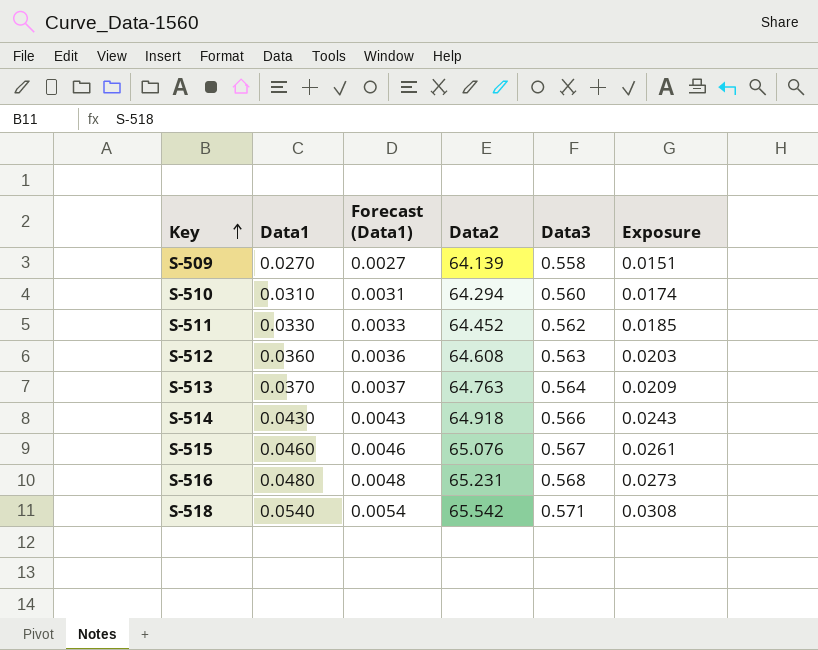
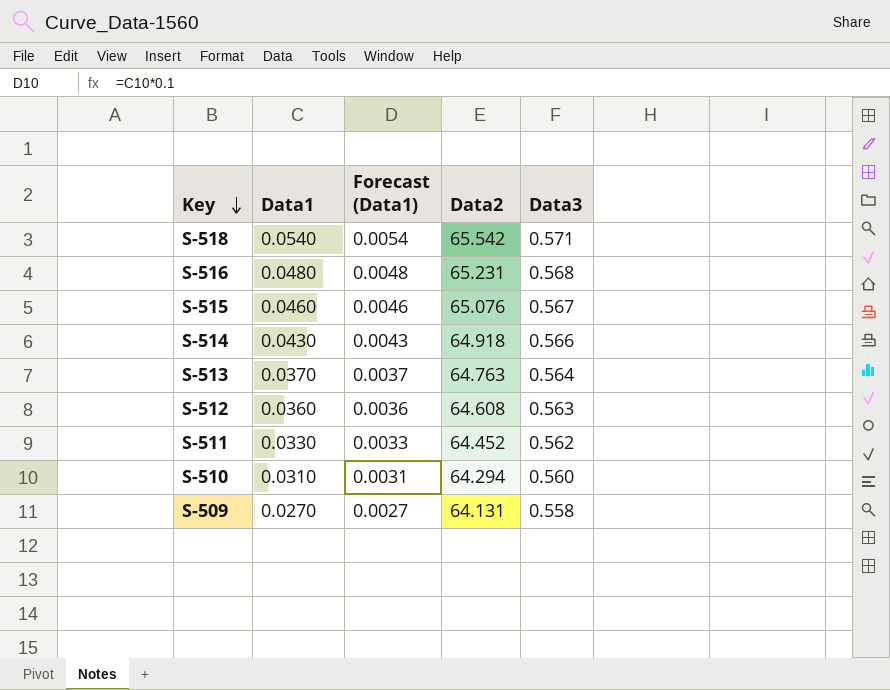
row order: Key ascending -> Key descending
column Exposure | formula: [Data1] * [Data3] -> none
S-509 | Data2: 64.139 -> 64.131

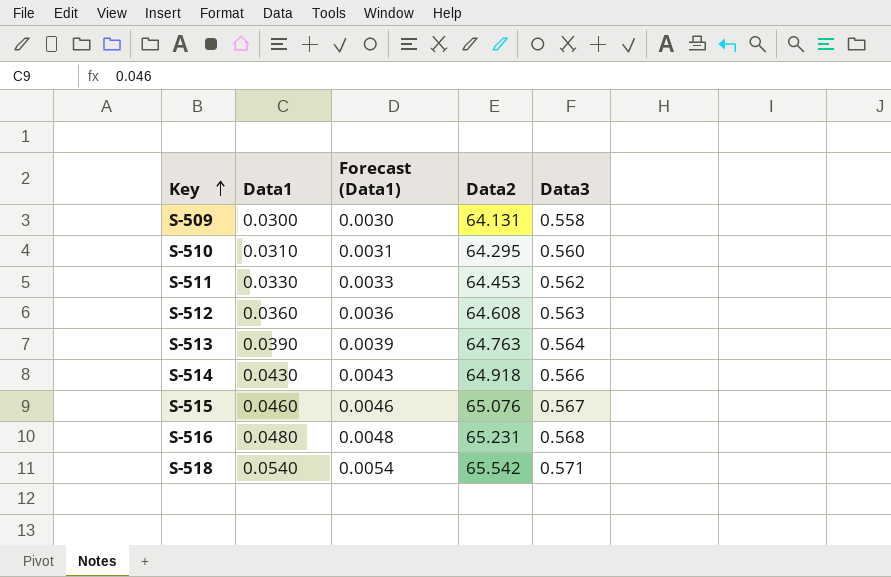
row order: Key descending -> Key ascending
S-509 | Data1: 0.0270 -> 0.0300
S-509 | Forecast (Data1): 0.0027 -> 0.0030
S-510 | Data2: 64.294 -> 64.295
S-511 | Data2: 64.452 -> 64.453
S-513 | Data1: 0.0370 -> 0.0390
S-513 | Forecast (Data1): 0.0037 -> 0.0039

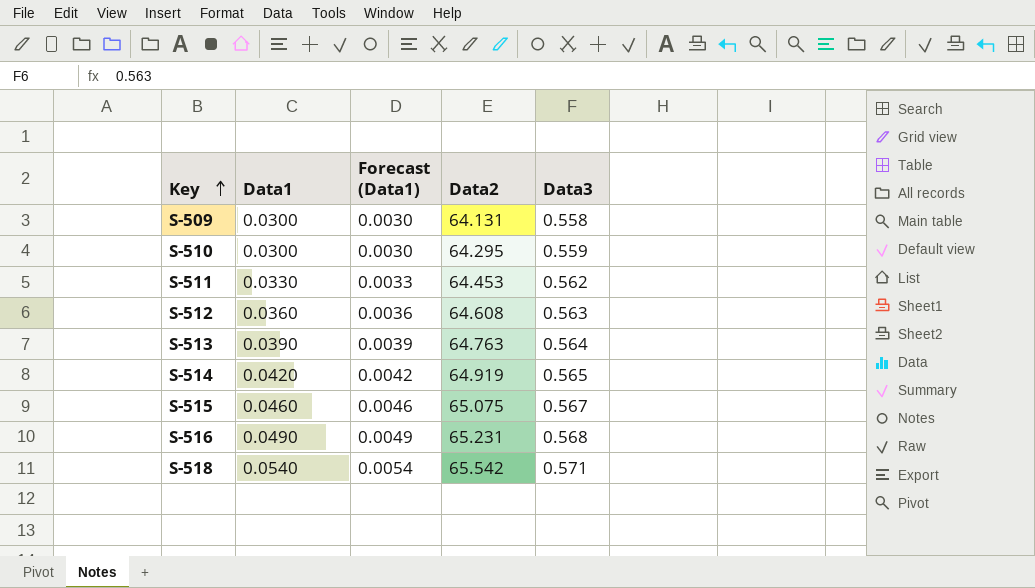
S-510 | Data1: 0.0310 -> 0.0300
S-510 | Forecast (Data1): 0.0031 -> 0.0030
S-510 | Data3: 0.560 -> 0.559
S-514 | Data1: 0.0430 -> 0.0420
S-514 | Forecast (Data1): 0.0043 -> 0.0042
S-514 | Data2: 64.918 -> 64.919
S-514 | Data3: 0.566 -> 0.565
S-515 | Data2: 65.076 -> 65.075
S-516 | Data1: 0.0480 -> 0.0490
S-516 | Forecast (Data1): 0.0048 -> 0.0049

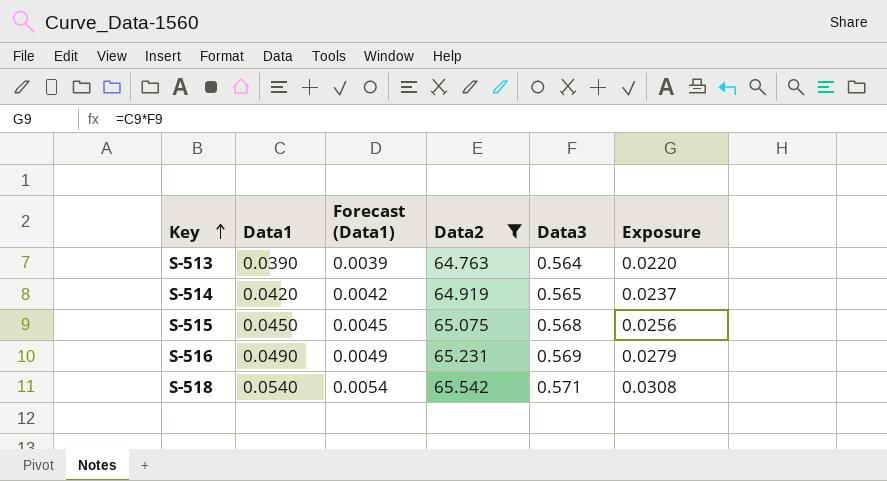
filter: none -> Data2 >= 64.763
column Exposure | formula: none -> [Data1] * [Data3]
S-515 | Data1: 0.0460 -> 0.0450
S-515 | Forecast (Data1): 0.0046 -> 0.0045
S-515 | Data3: 0.567 -> 0.568
S-516 | Data3: 0.568 -> 0.569

